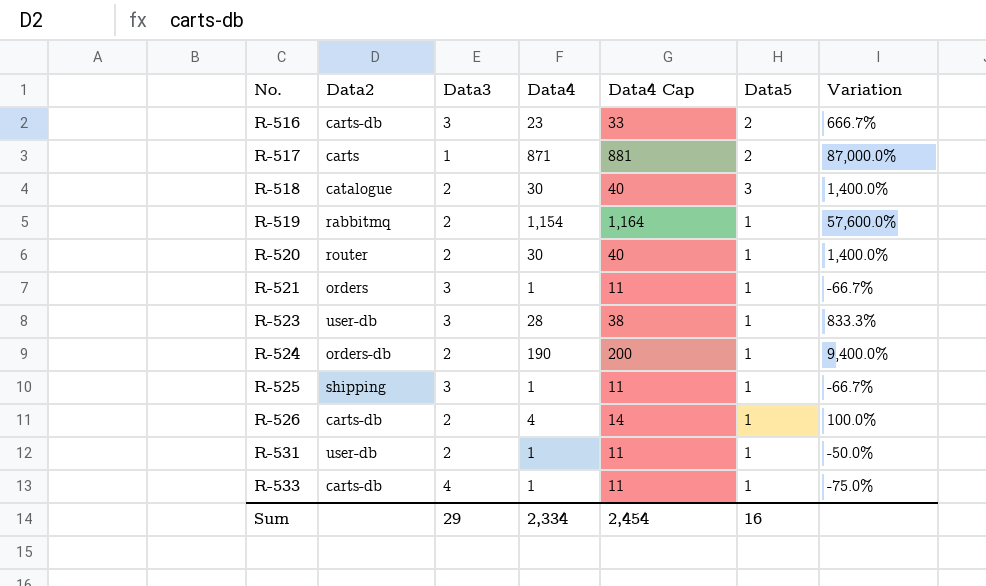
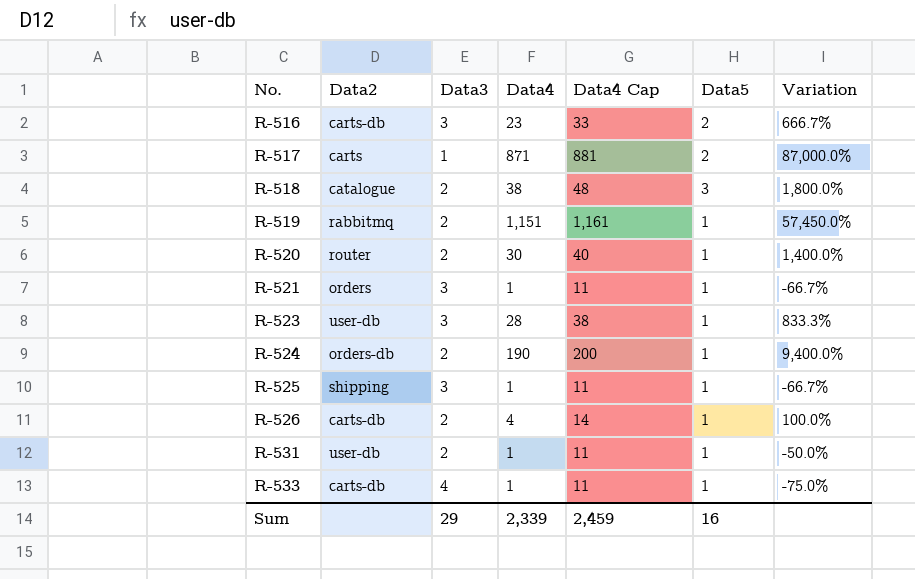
R-518 | Data4: 30 -> 38
R-518 | Data4 Cap: 40 -> 48
R-518 | Variation: 1,400.0% -> 1,800.0%
R-519 | Data4: 1,154 -> 1,151
R-519 | Data4 Cap: 1,164 -> 1,161
R-519 | Variation: 57,600.0% -> 57,450.0%
Sum | Data4: 2,334 -> 2,339
Sum | Data4 Cap: 2,454 -> 2,459

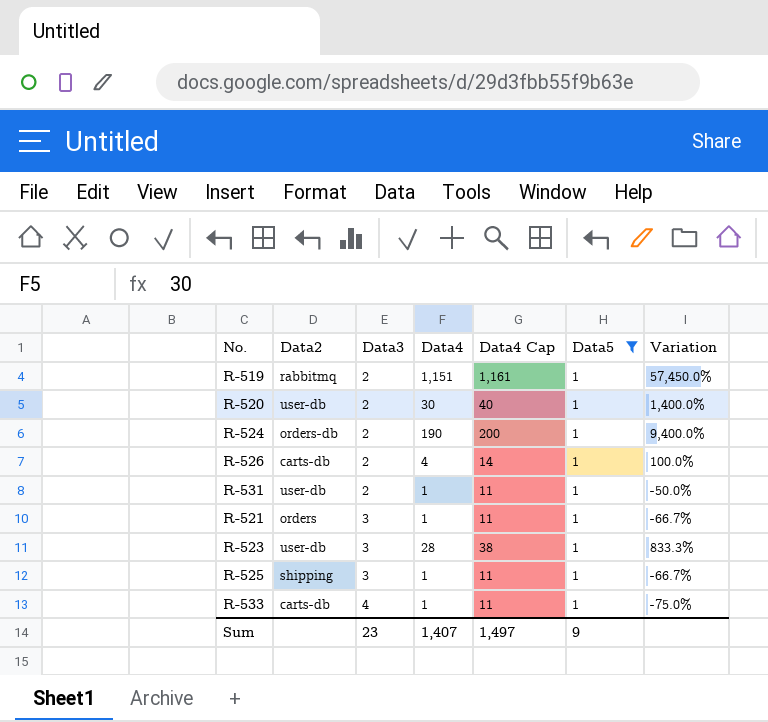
filter: none -> Data5 = 1
row order: No. ascending -> Data3 ascending
R-520 | Data2: router -> user-db
Sum | Data3: 29 -> 23
Sum | Data4: 2,339 -> 1,407
Sum | Data4 Cap: 2,459 -> 1,497
Sum | Data5: 16 -> 9

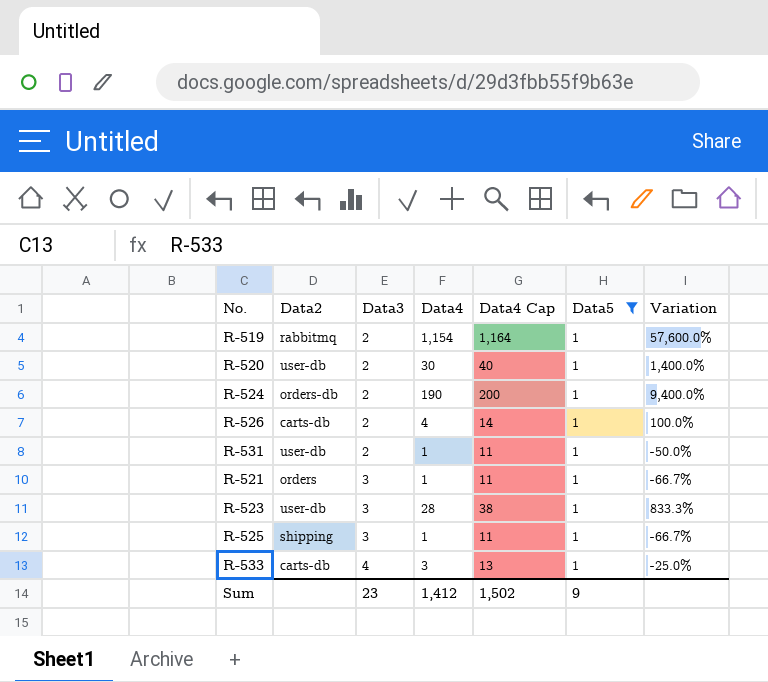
R-519 | Data4: 1,151 -> 1,154
R-519 | Data4 Cap: 1,161 -> 1,164
R-519 | Variation: 57,450.0% -> 57,600.0%
R-533 | Data4: 1 -> 3
R-533 | Data4 Cap: 11 -> 13
R-533 | Variation: -75.0% -> -25.0%
Sum | Data4: 1,407 -> 1,412
Sum | Data4 Cap: 1,497 -> 1,502

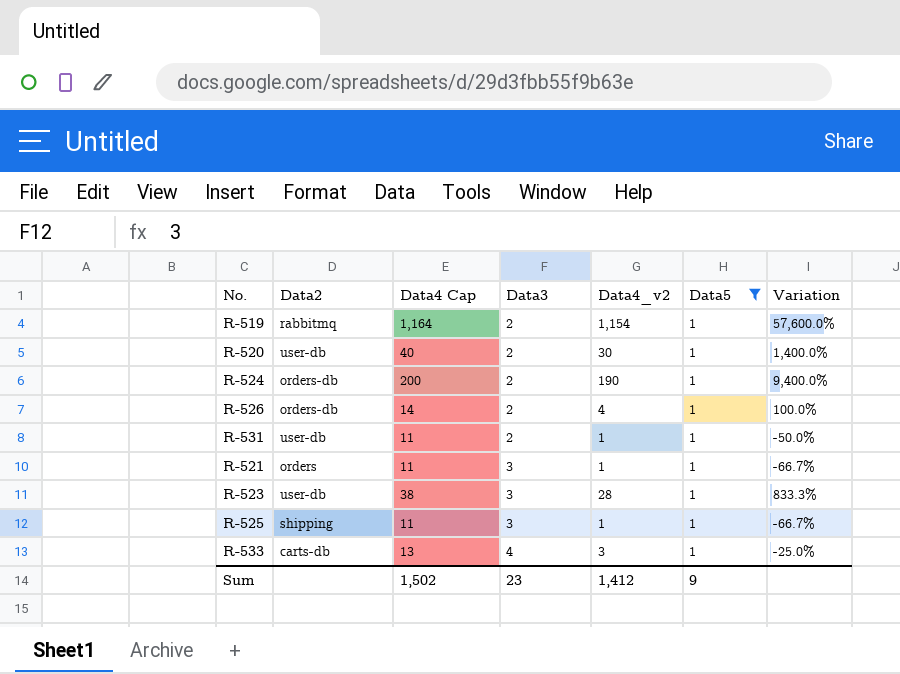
column Data4 Cap | position: 5 -> 3
column name: Data4 -> Data4_v2
R-526 | Data2: carts-db -> orders-db

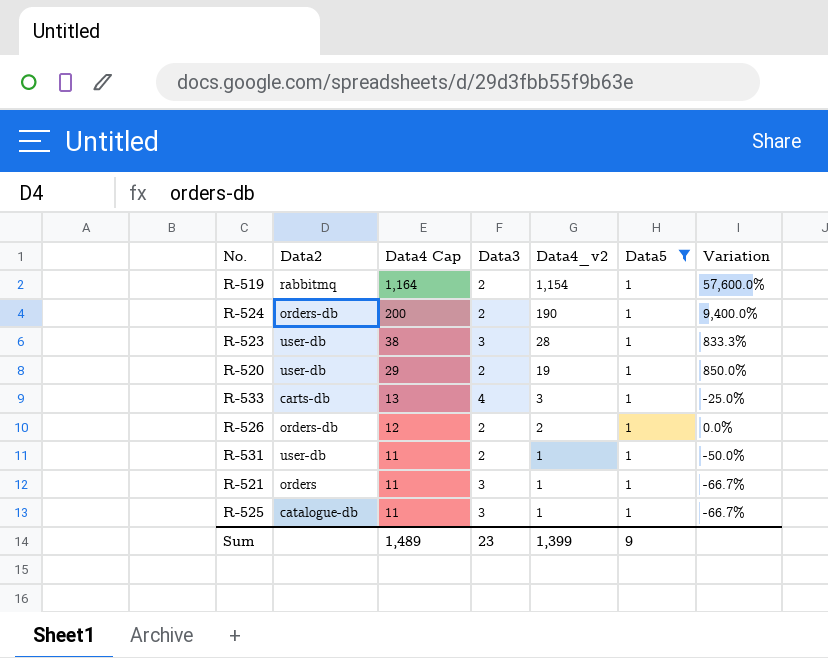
row order: Data3 ascending -> Data4 Cap descending
R-520 | Data4 Cap: 40 -> 29
R-520 | Data4_v2: 30 -> 19
R-520 | Variation: 1,400.0% -> 850.0%
R-526 | Data4 Cap: 14 -> 12
R-526 | Data4_v2: 4 -> 2
R-526 | Variation: 100.0% -> 0.0%
R-525 | Data2: shipping -> catalogue-db
Sum | Data4 Cap: 1,502 -> 1,489
Sum | Data4_v2: 1,412 -> 1,399

